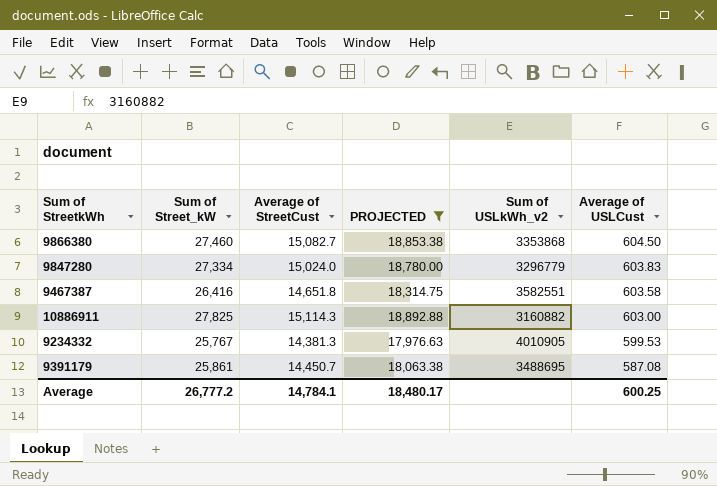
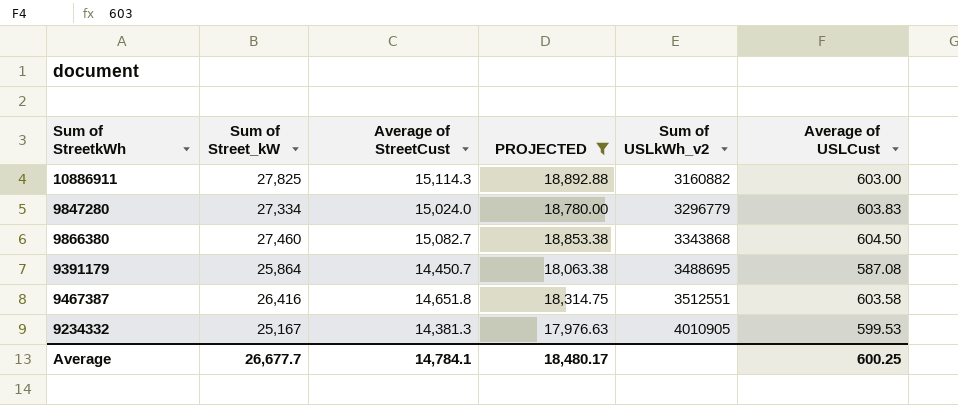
row order: Average of USLCust descending -> Sum of USLkWh_v2 ascending
9866380 | Sum of USLkWh_v2: 3353868 -> 3343868
9391179 | Sum of Street_kW: 25,861 -> 25,864
9467387 | Sum of USLkWh_v2: 3582551 -> 3512551
9234332 | Sum of Street_kW: 25,767 -> 25,167
Average | Sum of Street_kW: 26,777.2 -> 26,677.7

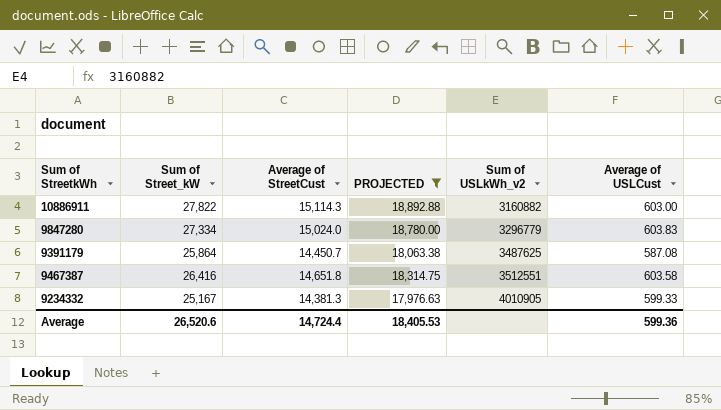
row 9866380: 27,460 | 15,082.7 | 18,853.38 | 3343868 | 604.50 -> none
10886911 | Sum of Street_kW: 27,825 -> 27,822
9391179 | Sum of USLkWh_v2: 3488695 -> 3487625
9234332 | Average of USLCust: 599.53 -> 599.33
Average | Sum of Street_kW: 26,677.7 -> 26,520.6
Average | Average of StreetCust: 14,784.1 -> 14,724.4
Average | PROJECTED: 18,480.17 -> 18,405.53
Average | Average of USLCust: 600.25 -> 599.36

